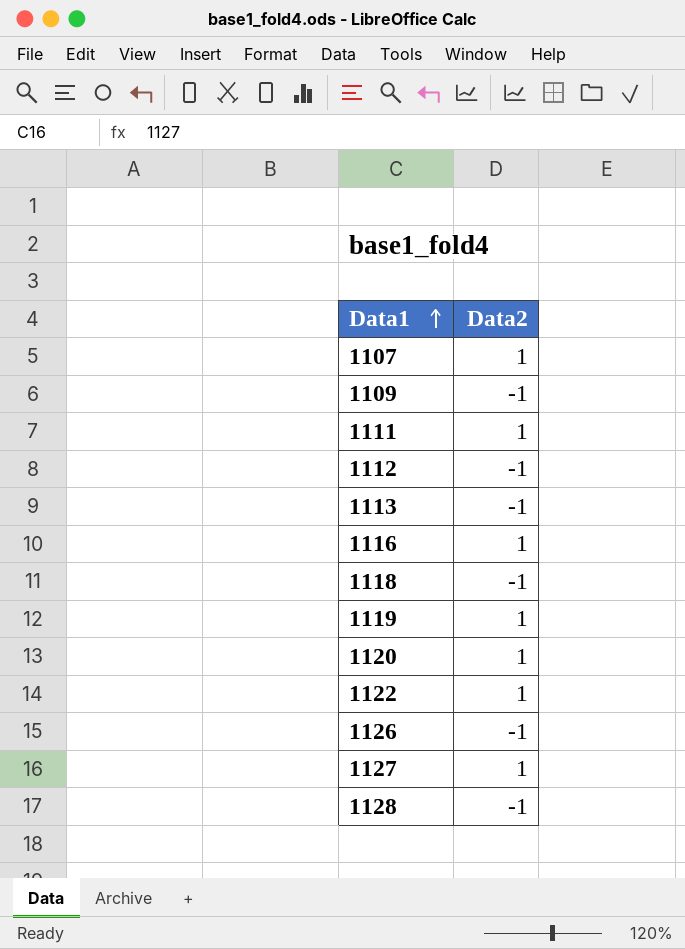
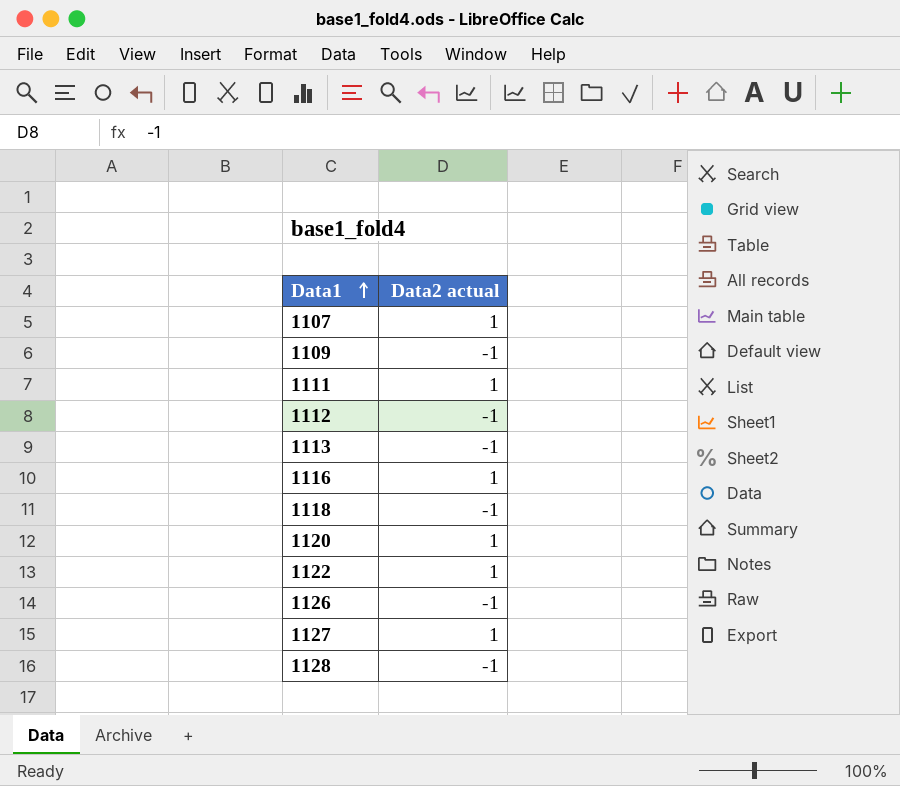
column name: Data2 -> Data2 actual
row 1119: 1 -> none

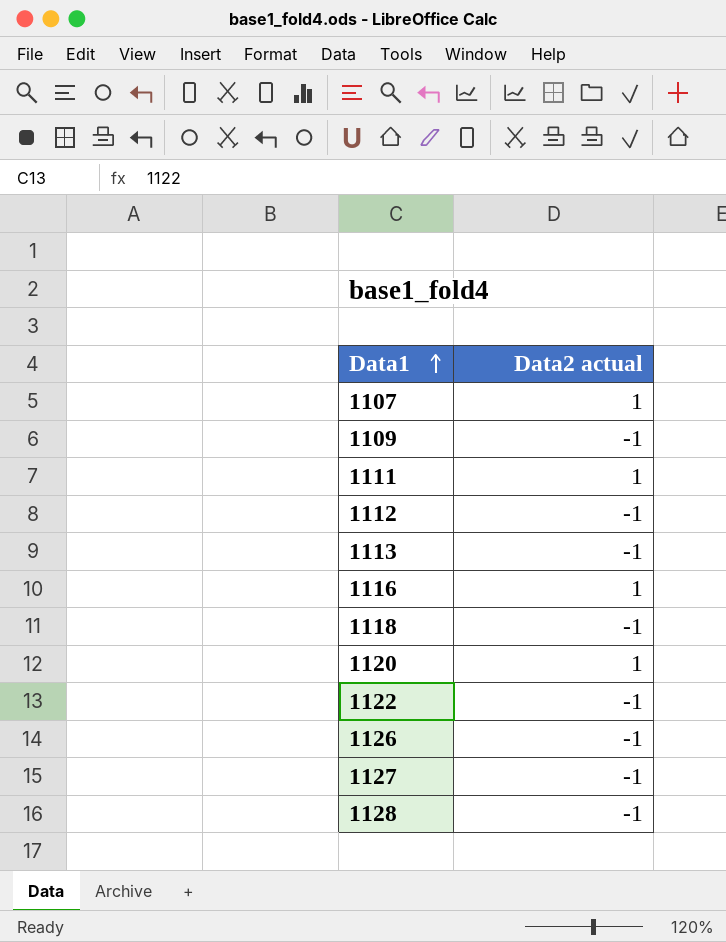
1122 | Data2 actual: 1 -> -1
1127 | Data2 actual: 1 -> -1

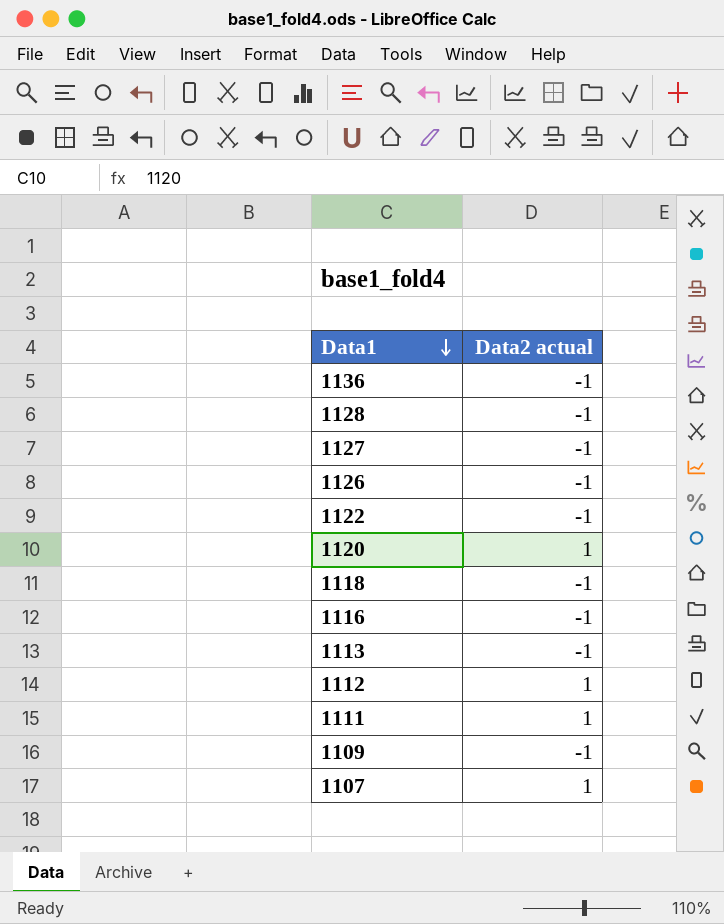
row order: Data1 ascending -> Data1 descending
row 1136: none -> -1
1116 | Data2 actual: 1 -> -1
1112 | Data2 actual: -1 -> 1

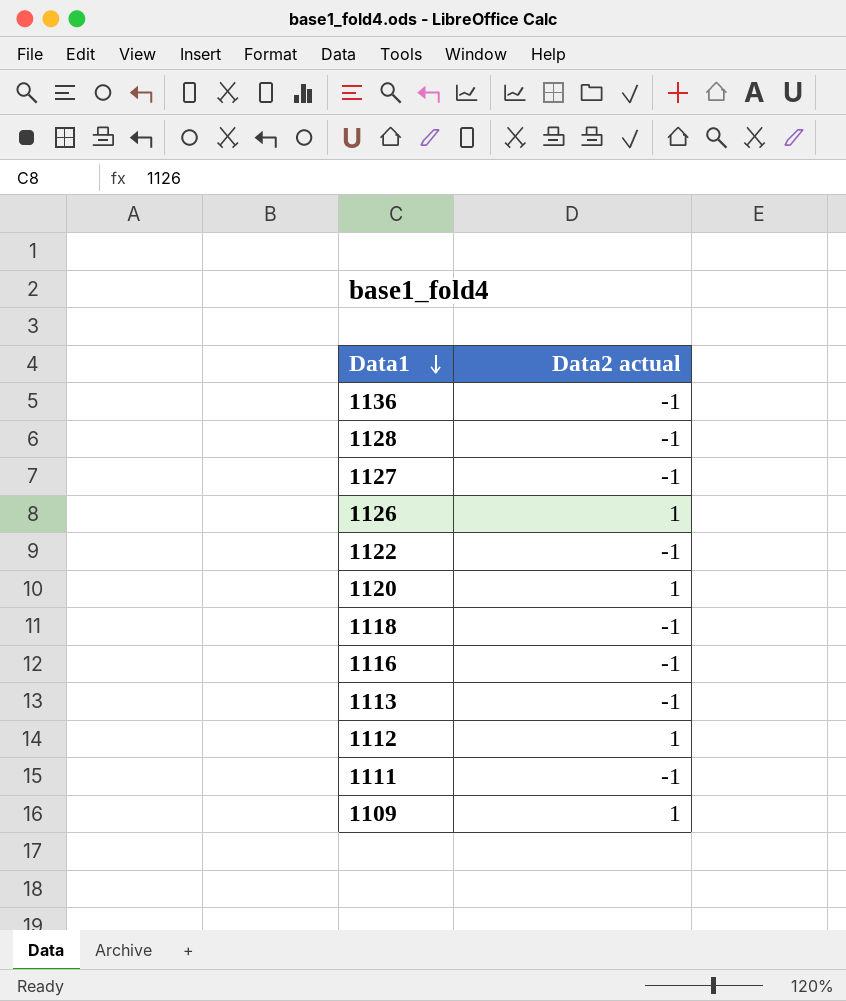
row 1107: 1 -> none
1126 | Data2 actual: -1 -> 1
1111 | Data2 actual: 1 -> -1
1109 | Data2 actual: -1 -> 1

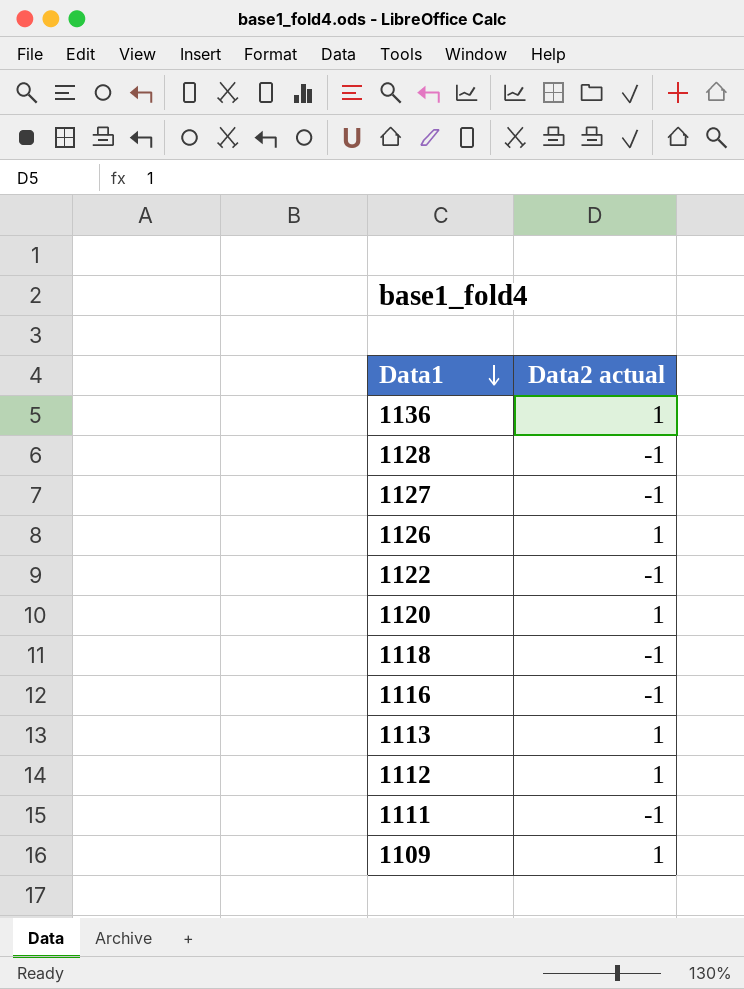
1136 | Data2 actual: -1 -> 1
1113 | Data2 actual: -1 -> 1

